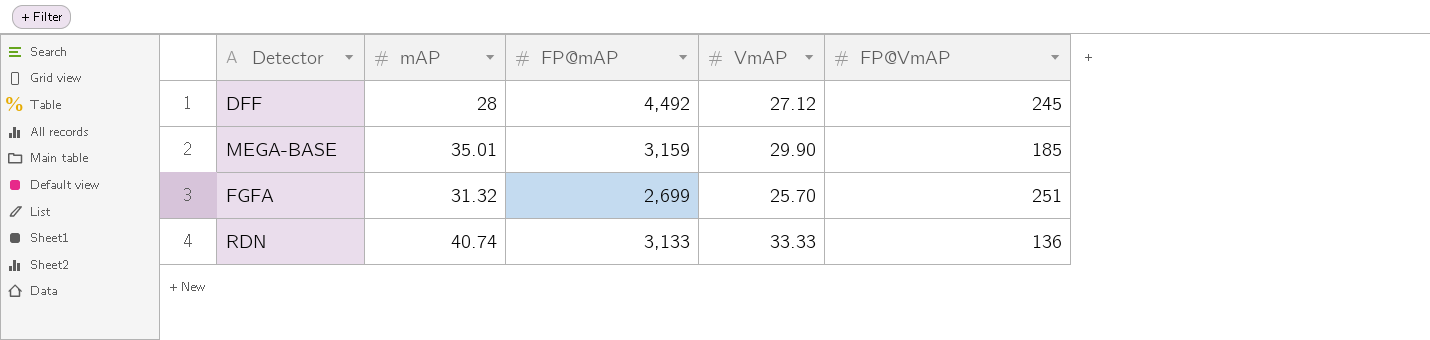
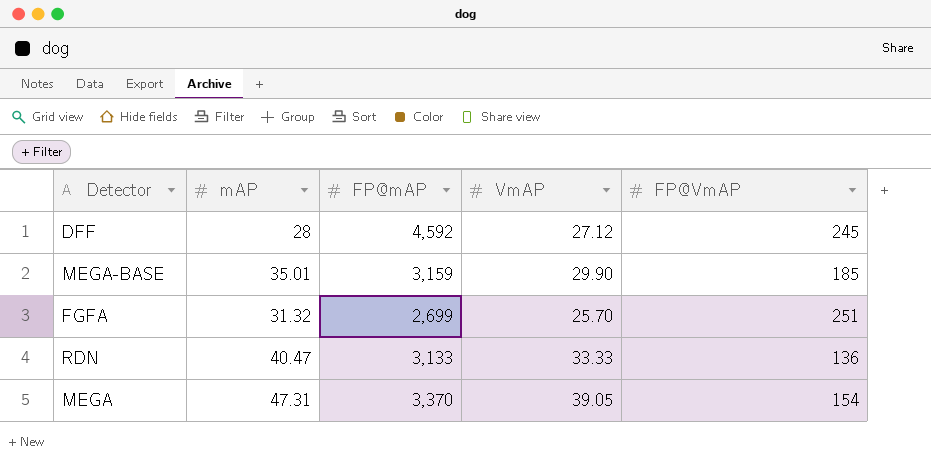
DFF | FP@mAP: 4,492 -> 4,592
RDN | mAP: 40.74 -> 40.47
row MEGA: none -> 47.31 | 3,370 | 39.05 | 154

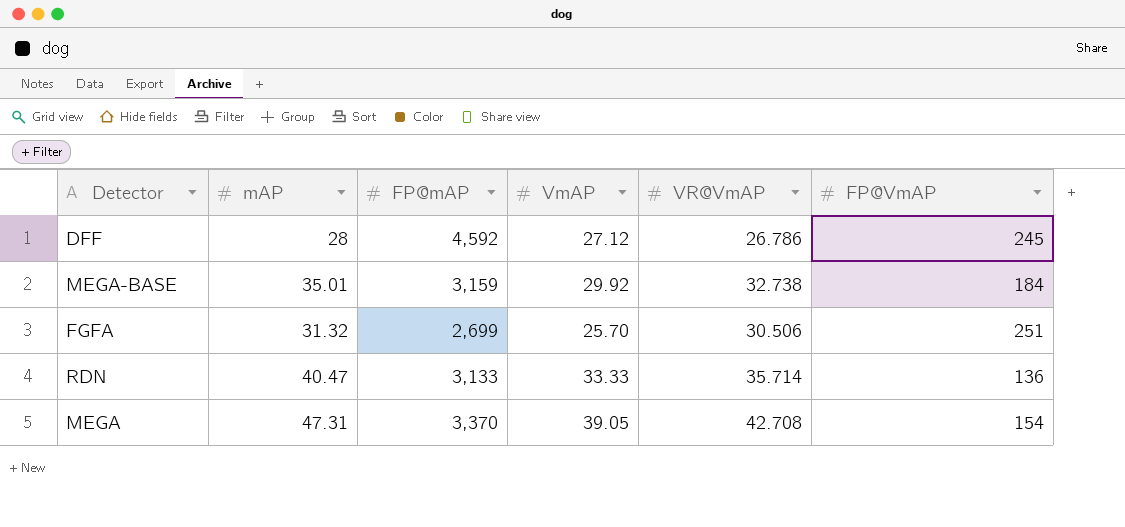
column VR@VmAP | position: none -> 5
MEGA-BASE | VmAP: 29.90 -> 29.92
MEGA-BASE | FP@VmAP: 185 -> 184

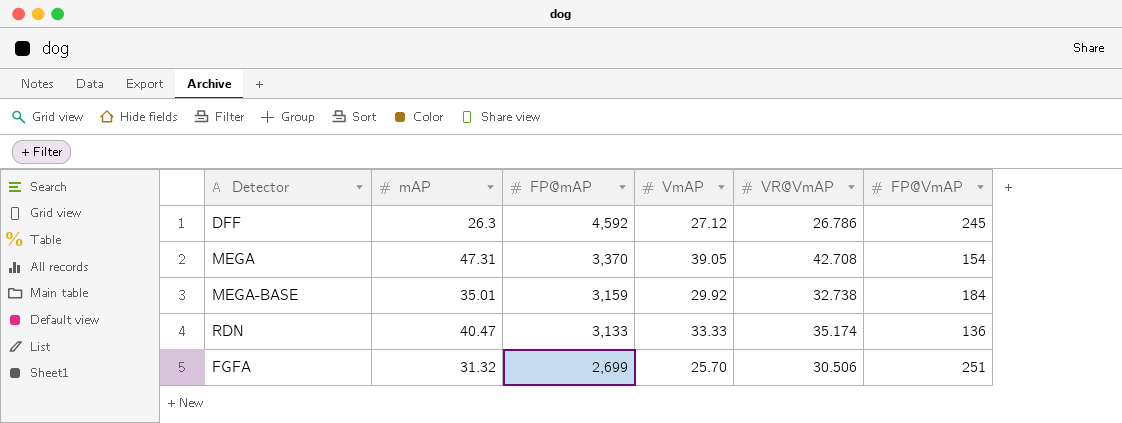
row order: none -> FP@mAP descending
DFF | mAP: 28 -> 26.3
RDN | VR@VmAP: 35.714 -> 35.174

